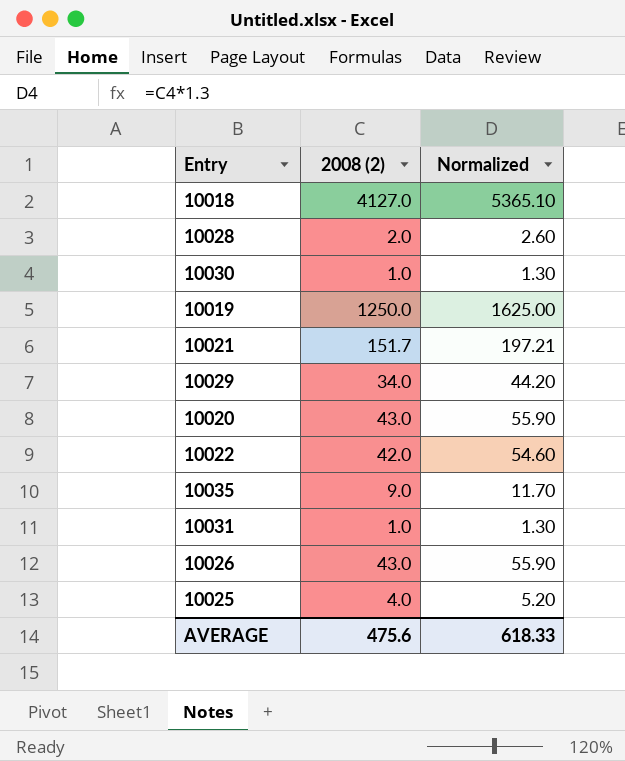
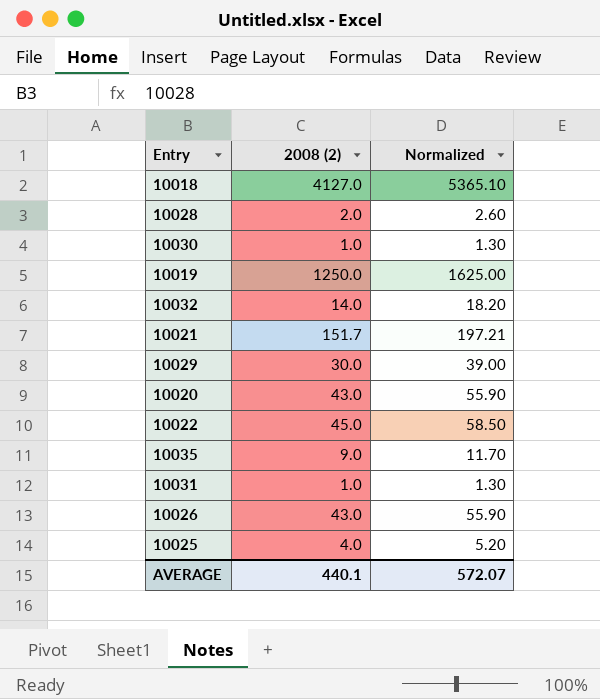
row 10032: none -> 14.0 | 18.20
10029 | 2008 (2): 34.0 -> 30.0
10029 | Normalized: 44.20 -> 39.00
10022 | 2008 (2): 42.0 -> 45.0
10022 | Normalized: 54.60 -> 58.50
AVERAGE | 2008 (2): 475.6 -> 440.1
AVERAGE | Normalized: 618.33 -> 572.07

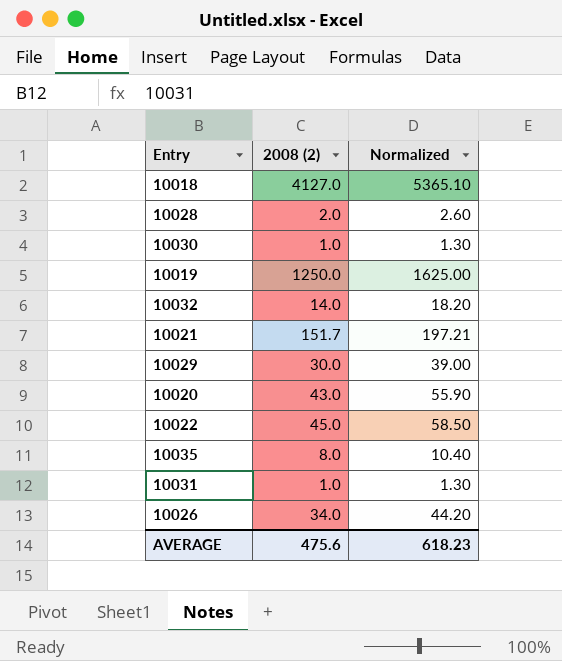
row 10025: 4.0 | 5.20 -> none
10035 | 2008 (2): 9.0 -> 8.0
10035 | Normalized: 11.70 -> 10.40
10026 | 2008 (2): 43.0 -> 34.0
10026 | Normalized: 55.90 -> 44.20
AVERAGE | 2008 (2): 440.1 -> 475.6
AVERAGE | Normalized: 572.07 -> 618.23

